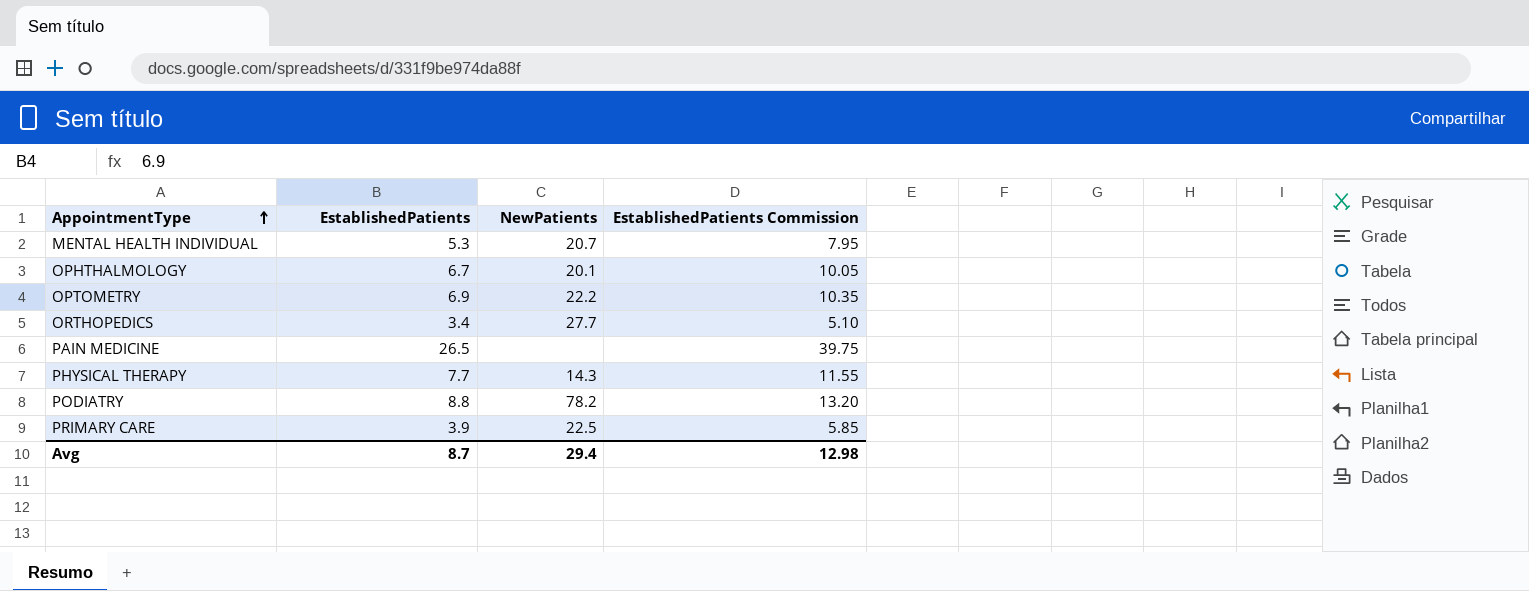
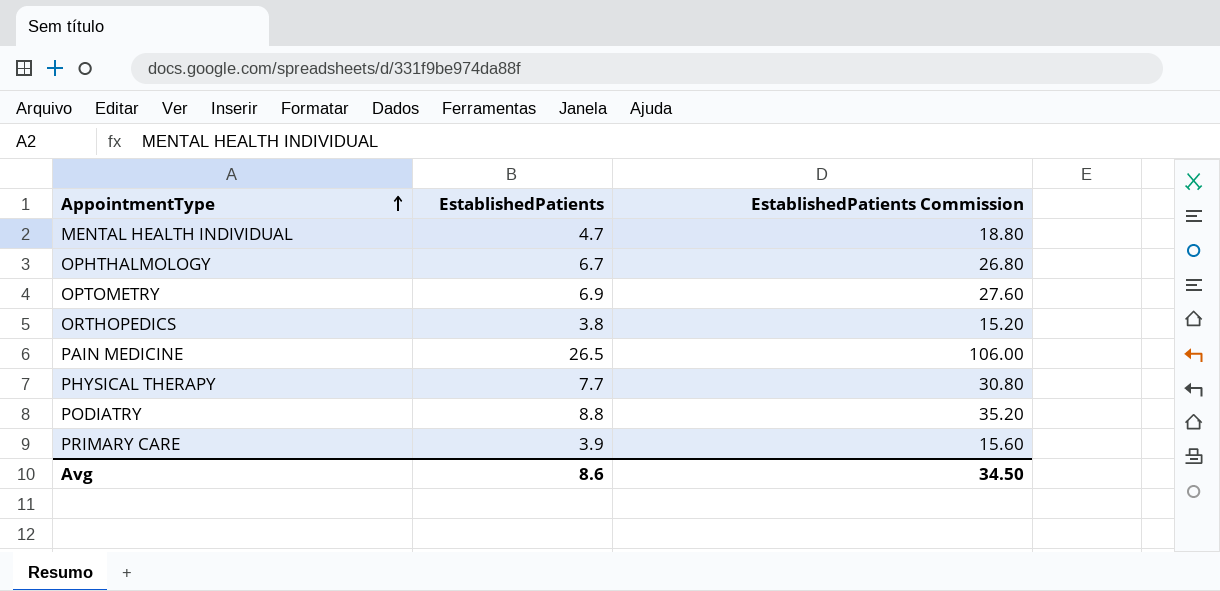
column NewPatients | position: 3 -> none
column EstablishedPatients Commission | formula: [EstablishedPatients] * 1.5 -> [EstablishedPatients] * 4
MENTAL HEALTH INDIVIDUAL | EstablishedPatients: 5.3 -> 4.7
ORTHOPEDICS | EstablishedPatients: 3.4 -> 3.8
Avg | EstablishedPatients: 8.7 -> 8.6
Avg | EstablishedPatients Commission: 12.98 -> 34.50

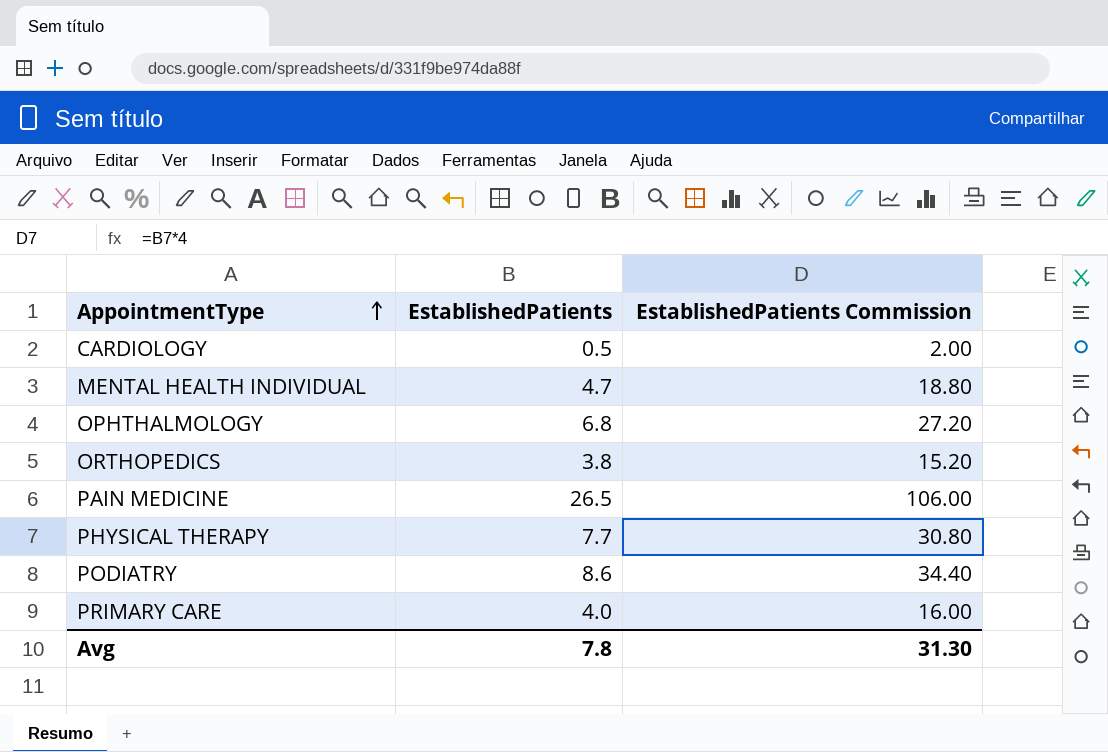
row OPTOMETRY: 6.9 | 27.60 -> none
row CARDIOLOGY: none -> 0.5 | 2.00
OPHTHALMOLOGY | EstablishedPatients: 6.7 -> 6.8
OPHTHALMOLOGY | EstablishedPatients Commission: 26.80 -> 27.20
PODIATRY | EstablishedPatients: 8.8 -> 8.6
PODIATRY | EstablishedPatients Commission: 35.20 -> 34.40
PRIMARY CARE | EstablishedPatients: 3.9 -> 4.0
PRIMARY CARE | EstablishedPatients Commission: 15.60 -> 16.00
Avg | EstablishedPatients: 8.6 -> 7.8
Avg | EstablishedPatients Commission: 34.50 -> 31.30

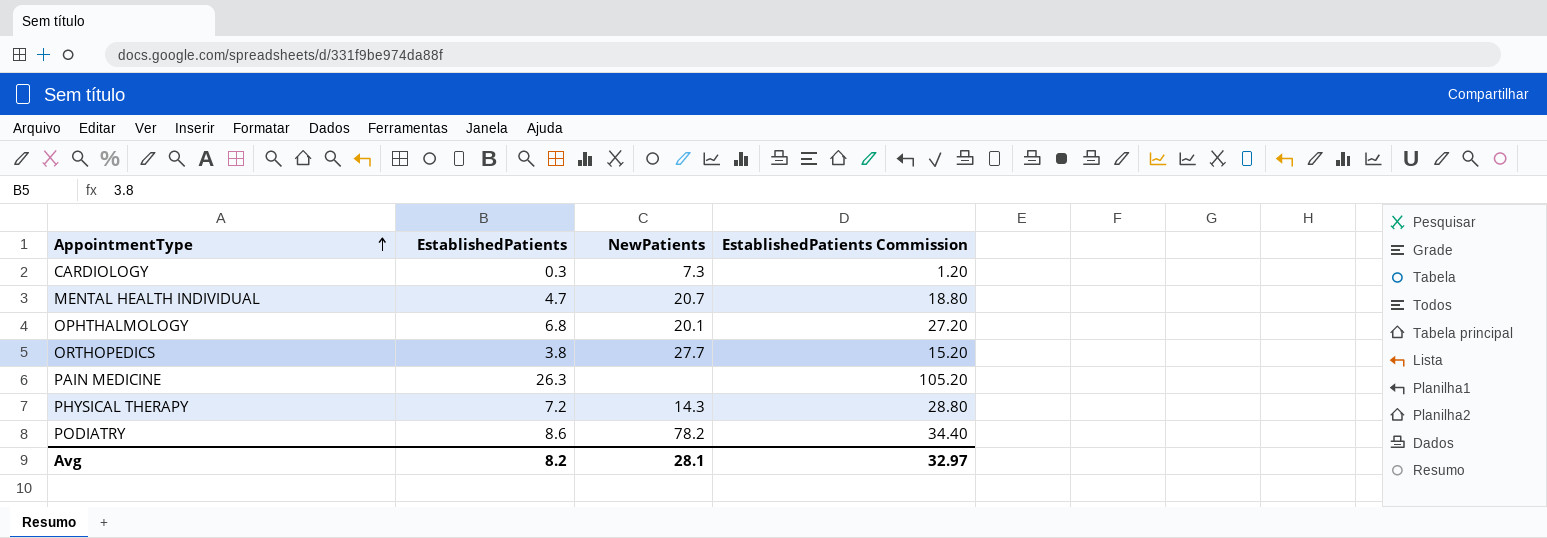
column NewPatients | position: none -> 3
row PRIMARY CARE: 4.0 | 16.00 -> none
CARDIOLOGY | EstablishedPatients: 0.5 -> 0.3
CARDIOLOGY | EstablishedPatients Commission: 2.00 -> 1.20
PAIN MEDICINE | EstablishedPatients: 26.5 -> 26.3
PAIN MEDICINE | EstablishedPatients Commission: 106.00 -> 105.20
PHYSICAL THERAPY | EstablishedPatients: 7.7 -> 7.2
PHYSICAL THERAPY | EstablishedPatients Commission: 30.80 -> 28.80
Avg | EstablishedPatients: 7.8 -> 8.2
Avg | EstablishedPatients Commission: 31.30 -> 32.97

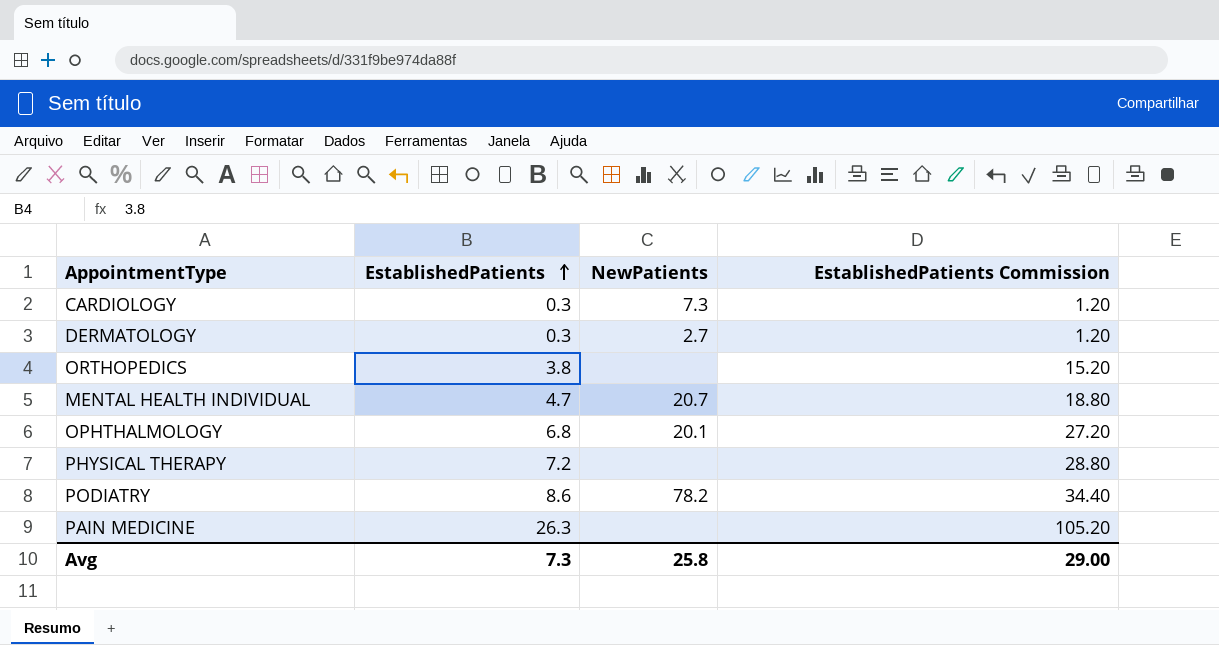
row order: AppointmentType ascending -> EstablishedPatients ascending
row DERMATOLOGY: none -> 0.3 | 2.7 | 1.20
ORTHOPEDICS | NewPatients: 27.7 -> none
PHYSICAL THERAPY | NewPatients: 14.3 -> none
Avg | EstablishedPatients: 8.2 -> 7.3
Avg | NewPatients: 28.1 -> 25.8
Avg | EstablishedPatients Commission: 32.97 -> 29.00

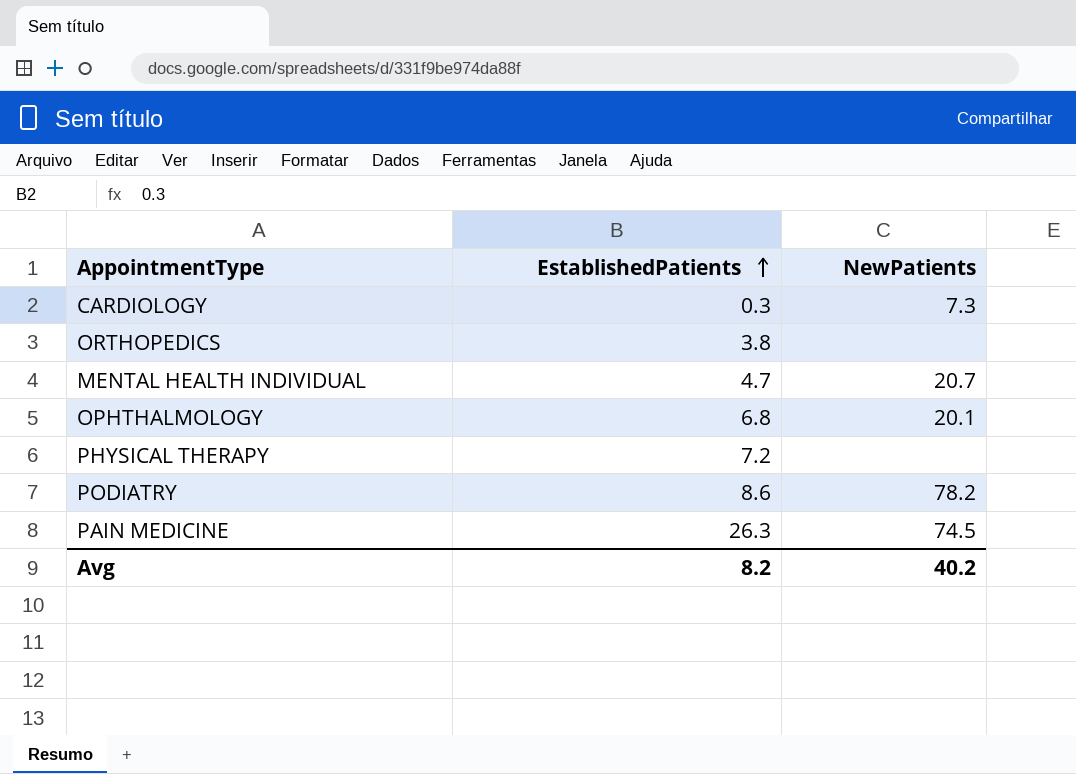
column EstablishedPatients Commission | formula: [EstablishedPatients] * 4 -> none
row DERMATOLOGY: 0.3 | 2.7 | 1.20 -> none
PAIN MEDICINE | NewPatients: none -> 74.5
Avg | EstablishedPatients: 7.3 -> 8.2
Avg | NewPatients: 25.8 -> 40.2

